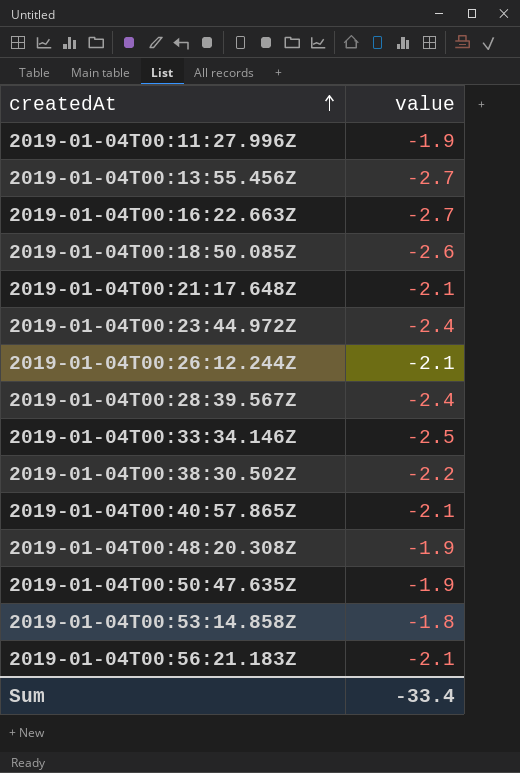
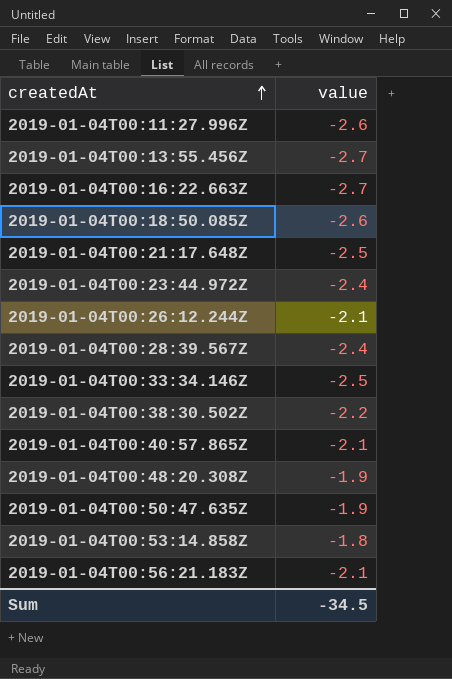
2019-01-04T00:11:27.996Z | value: -1.9 -> -2.6
2019-01-04T00:21:17.648Z | value: -2.1 -> -2.5
Sum | value: -33.4 -> -34.5

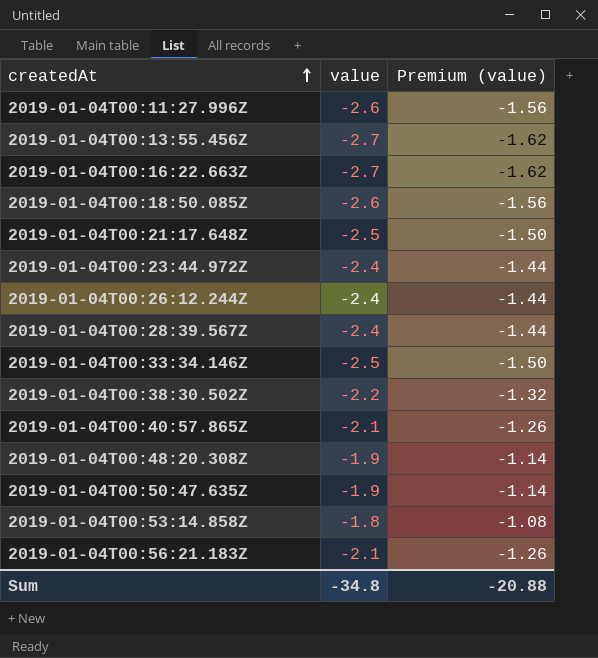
column Premium (value) | formula: none -> [value] * 0.6
2019-01-04T00:26:12.244Z | value: -2.1 -> -2.4
Sum | value: -34.5 -> -34.8

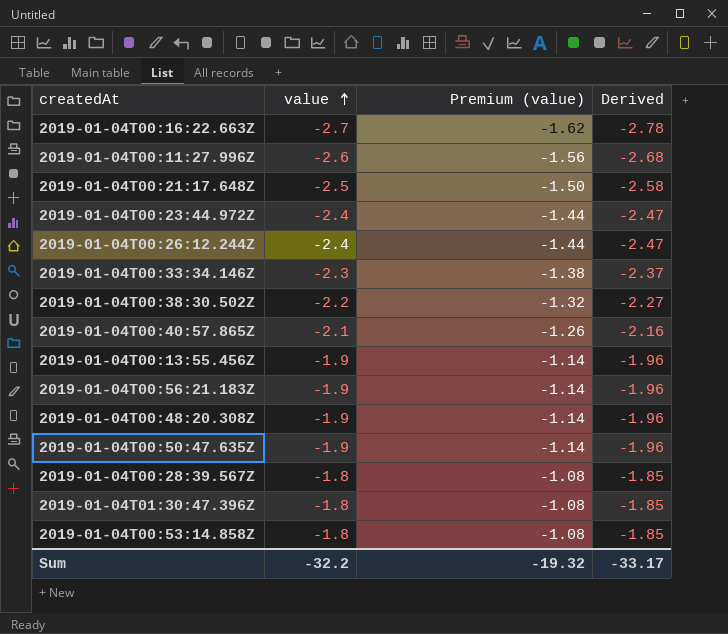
row order: createdAt ascending -> value ascending
column Derived | formula: none -> [value] * 1.03
row 2019-01-04T00:18:50.085Z: -2.6 | -1.56 -> none
2019-01-04T00:33:34.146Z | value: -2.5 -> -2.3
2019-01-04T00:33:34.146Z | Premium (value): -1.50 -> -1.38
2019-01-04T00:13:55.456Z | value: -2.7 -> -1.9
2019-01-04T00:13:55.456Z | Premium (value): -1.62 -> -1.14
2019-01-04T00:56:21.183Z | value: -2.1 -> -1.9
2019-01-04T00:56:21.183Z | Premium (value): -1.26 -> -1.14
2019-01-04T00:28:39.567Z | value: -2.4 -> -1.8
2019-01-04T00:28:39.567Z | Premium (value): -1.44 -> -1.08
row 2019-01-04T01:30:47.396Z: none -> -1.8 | -1.08 | -1.85
Sum | value: -34.8 -> -32.2
Sum | Premium (value): -20.88 -> -19.32

